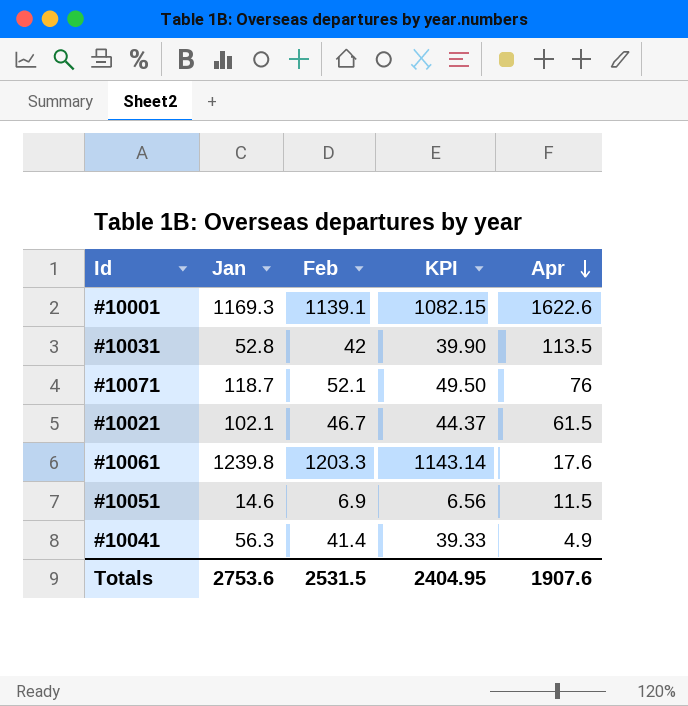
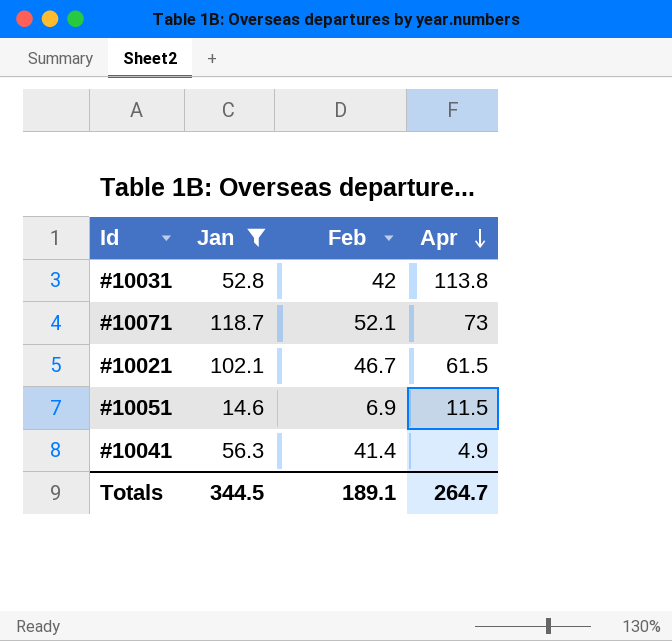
filter: none -> Jan <= 118.7
column KPI | formula: [Feb] * 0.95 -> none
#10031 | Apr: 113.5 -> 113.8
#10071 | Apr: 76 -> 73
Totals | Jan: 2753.6 -> 344.5
Totals | Feb: 2531.5 -> 189.1
Totals | Apr: 1907.6 -> 264.7

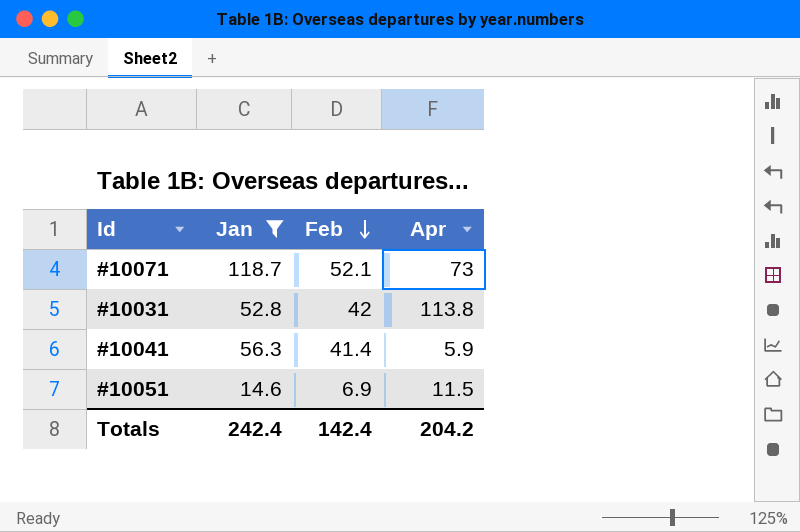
row order: Apr descending -> Feb descending
row #10021: 102.1 | 46.7 | 61.5 -> none
#10041 | Apr: 4.9 -> 5.9
Totals | Jan: 344.5 -> 242.4
Totals | Feb: 189.1 -> 142.4
Totals | Apr: 264.7 -> 204.2

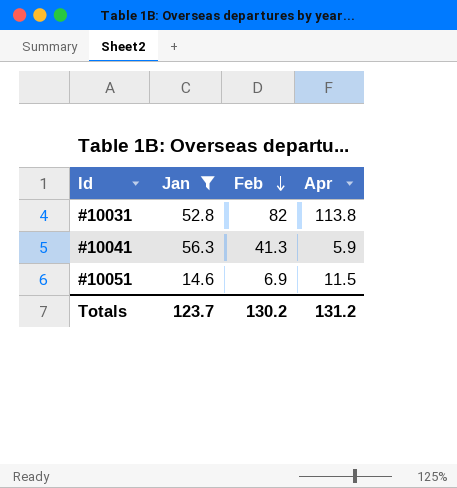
row #10071: 118.7 | 52.1 | 73 -> none
#10031 | Feb: 42 -> 82
#10041 | Feb: 41.4 -> 41.3
Totals | Jan: 242.4 -> 123.7
Totals | Feb: 142.4 -> 130.2
Totals | Apr: 204.2 -> 131.2

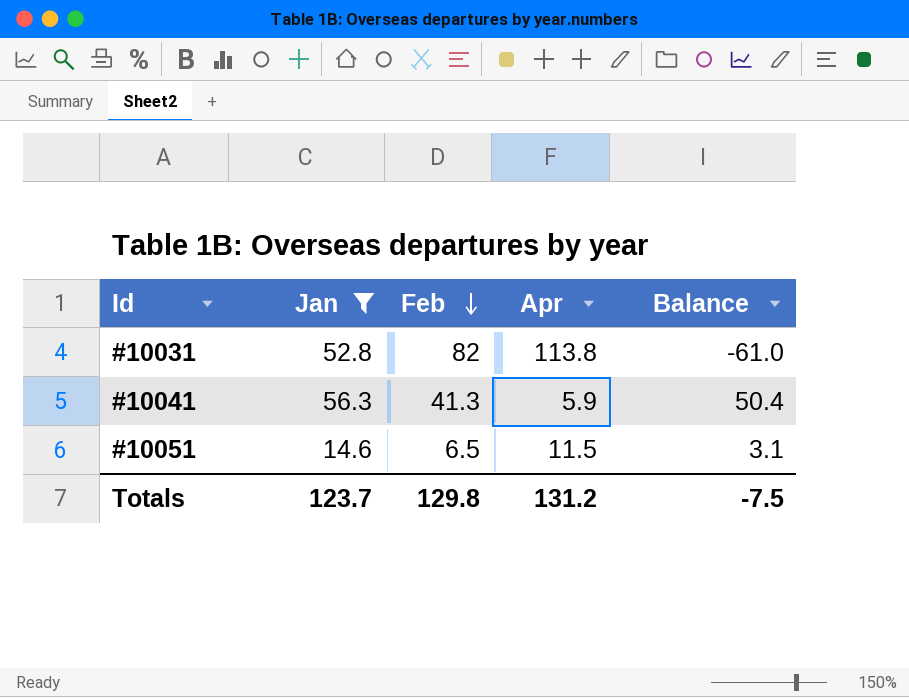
column Balance | formula: none -> [Jan] - [Apr]
#10051 | Feb: 6.9 -> 6.5
Totals | Feb: 130.2 -> 129.8

